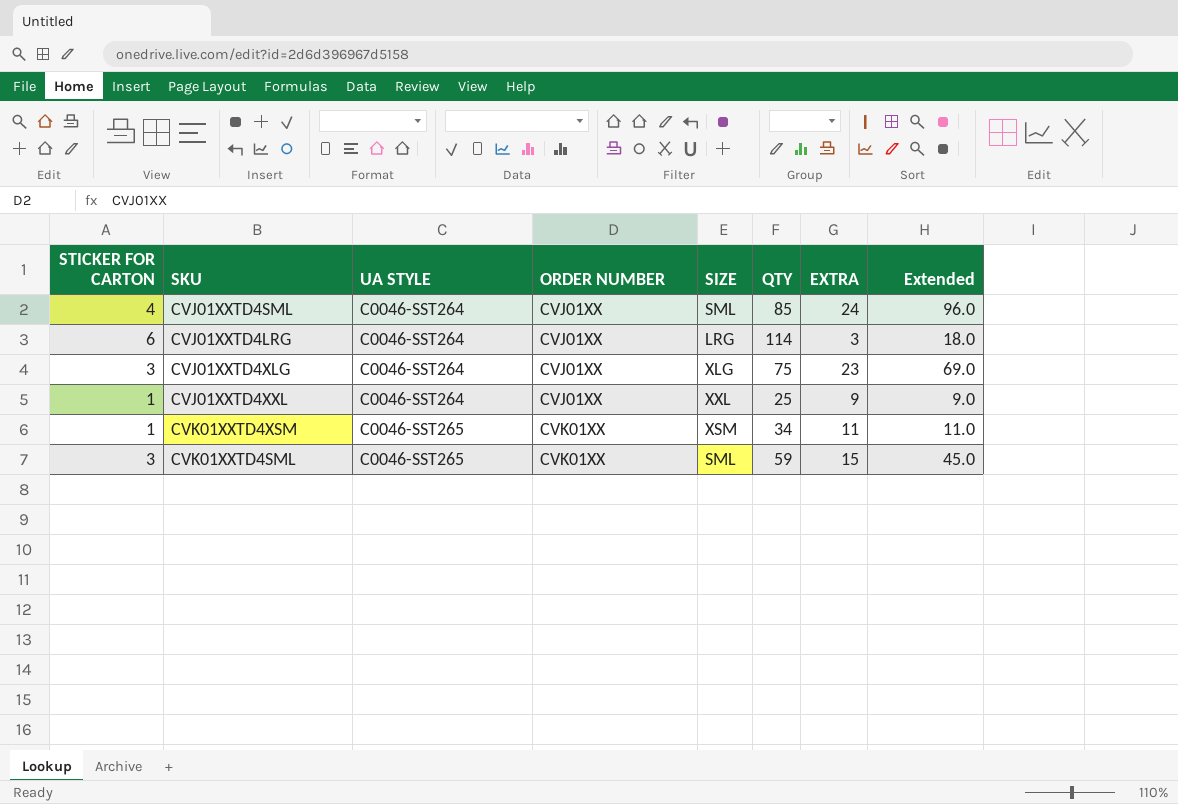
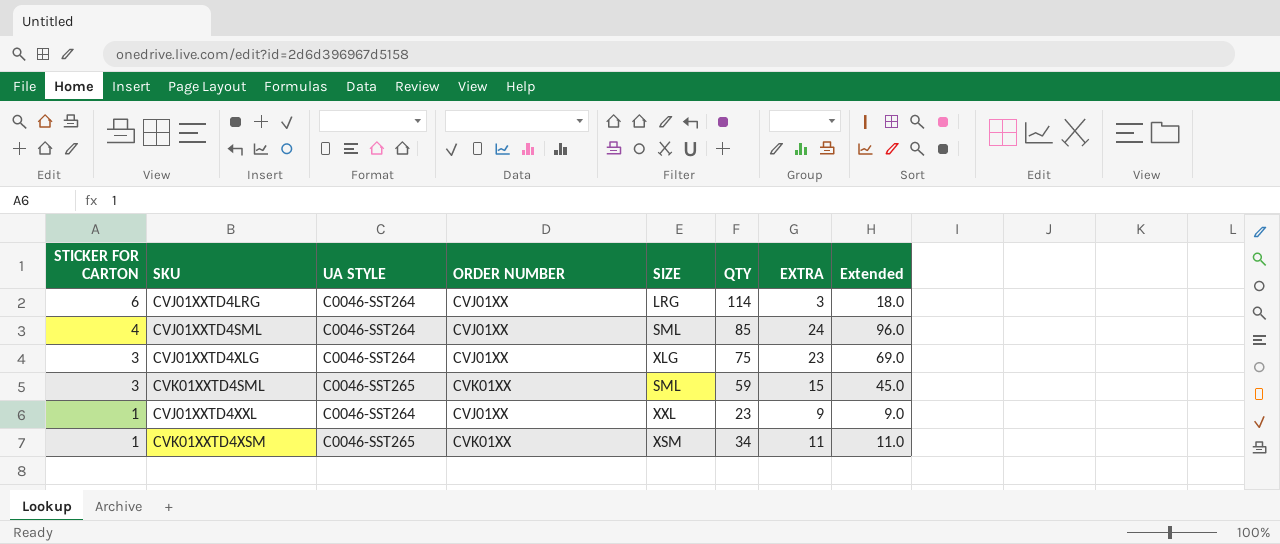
row order: UA STYLE ascending -> STICKER FOR CARTON descending
CVJ01XXTD4XXL | QTY: 25 -> 23

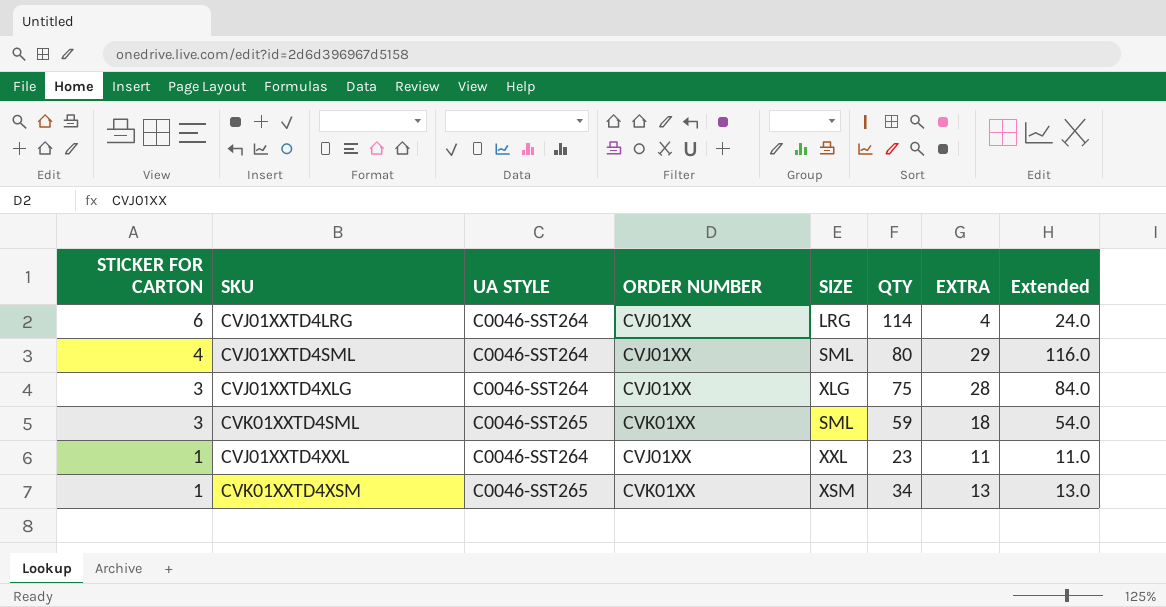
CVJ01XXTD4LRG | EXTRA: 3 -> 4
CVJ01XXTD4LRG | Extended: 18.0 -> 24.0
CVJ01XXTD4SML | QTY: 85 -> 80
CVJ01XXTD4SML | EXTRA: 24 -> 29
CVJ01XXTD4SML | Extended: 96.0 -> 116.0
CVJ01XXTD4XLG | EXTRA: 23 -> 28
CVJ01XXTD4XLG | Extended: 69.0 -> 84.0
CVK01XXTD4SML | EXTRA: 15 -> 18
CVK01XXTD4SML | Extended: 45.0 -> 54.0
CVJ01XXTD4XXL | EXTRA: 9 -> 11
CVJ01XXTD4XXL | Extended: 9.0 -> 11.0
CVK01XXTD4XSM | EXTRA: 11 -> 13
CVK01XXTD4XSM | Extended: 11.0 -> 13.0

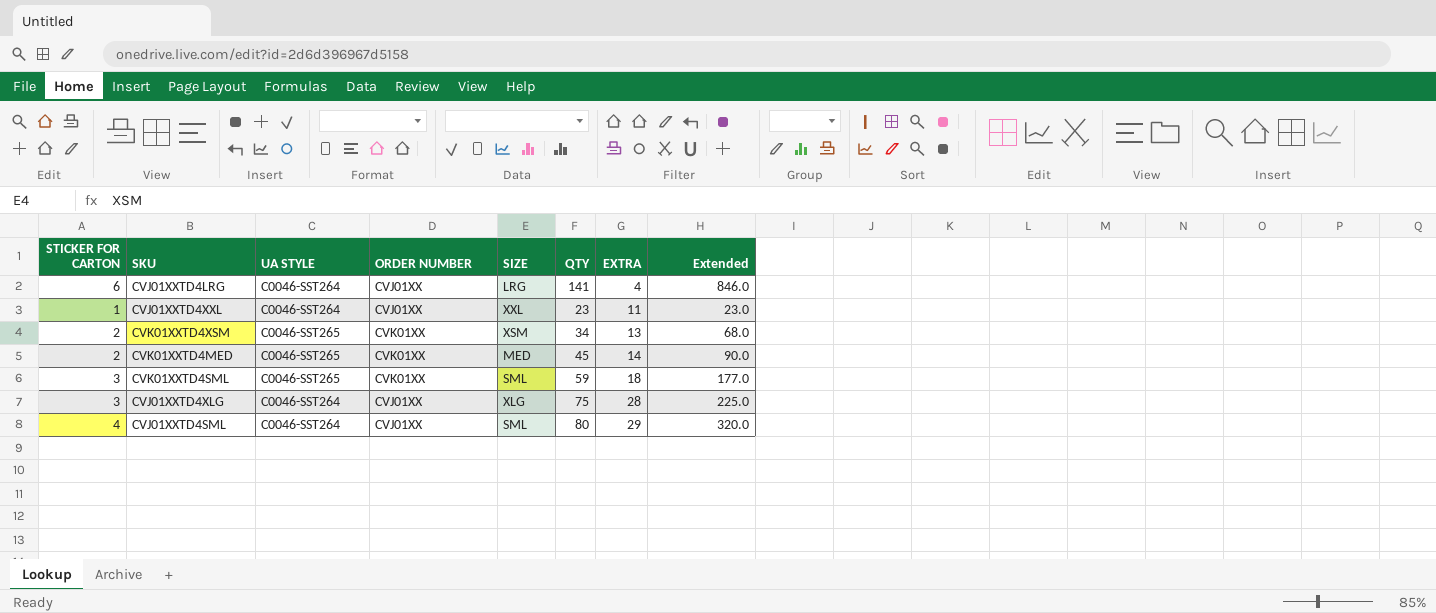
row order: STICKER FOR CARTON descending -> EXTRA ascending
column Extended | formula: [STICKER FOR CARTON] * [EXTRA] -> [STICKER FOR CARTON] * [QTY]
CVJ01XXTD4LRG | QTY: 114 -> 141
CVK01XXTD4XSM | STICKER FOR CARTON: 1 -> 2
row CVK01XXTD4MED: none -> 2 | C0046-SST265 | CVK01XX | MED | 45 | 14 | 90.0

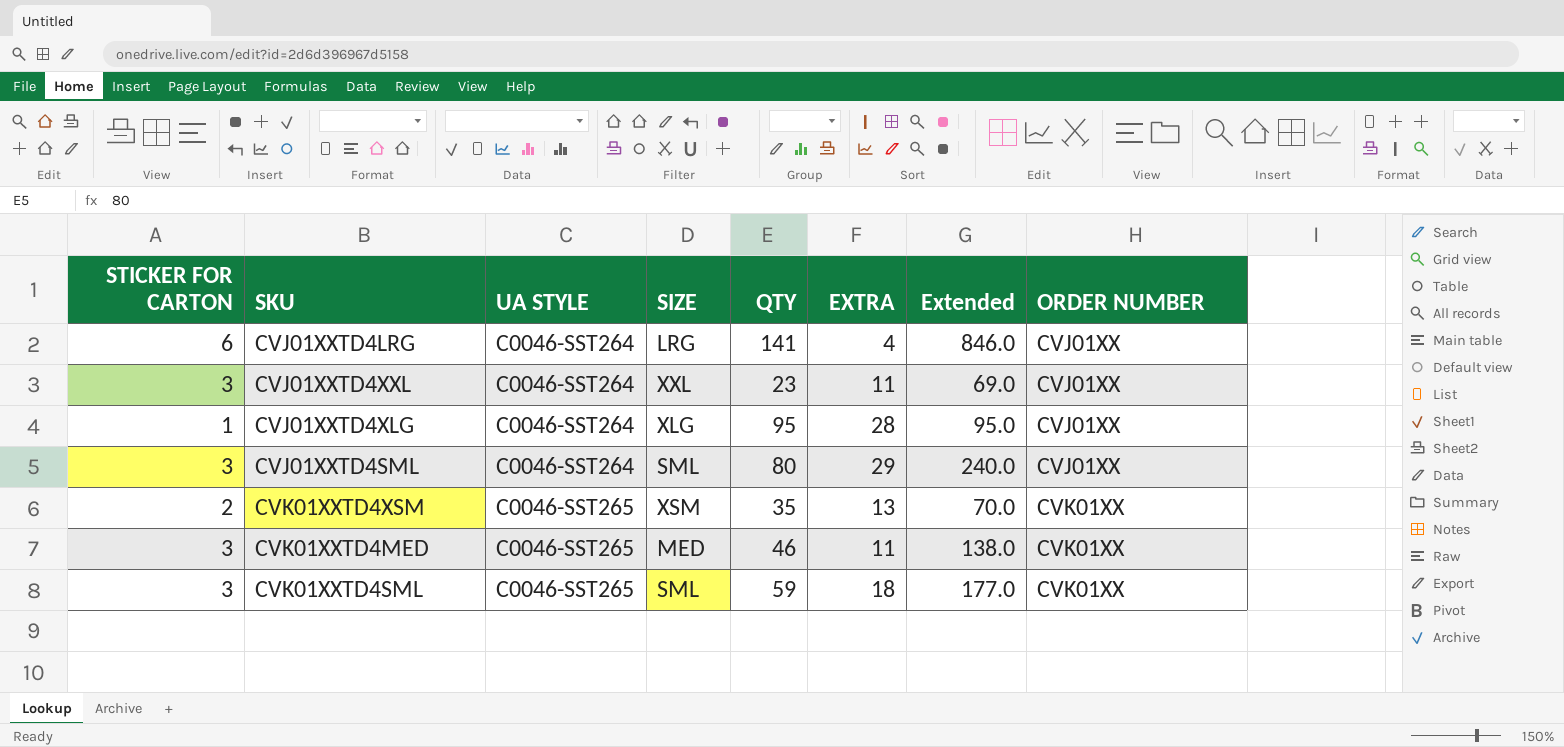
row order: EXTRA ascending -> UA STYLE ascending
column ORDER NUMBER | position: 4 -> 8
CVJ01XXTD4XXL | STICKER FOR CARTON: 1 -> 3
CVJ01XXTD4XXL | Extended: 23.0 -> 69.0
CVJ01XXTD4XLG | STICKER FOR CARTON: 3 -> 1
CVJ01XXTD4XLG | QTY: 75 -> 95
CVJ01XXTD4XLG | Extended: 225.0 -> 95.0
CVJ01XXTD4SML | STICKER FOR CARTON: 4 -> 3
CVJ01XXTD4SML | Extended: 320.0 -> 240.0
CVK01XXTD4XSM | QTY: 34 -> 35
CVK01XXTD4XSM | Extended: 68.0 -> 70.0
CVK01XXTD4MED | STICKER FOR CARTON: 2 -> 3
CVK01XXTD4MED | QTY: 45 -> 46
CVK01XXTD4MED | EXTRA: 14 -> 11
CVK01XXTD4MED | Extended: 90.0 -> 138.0

